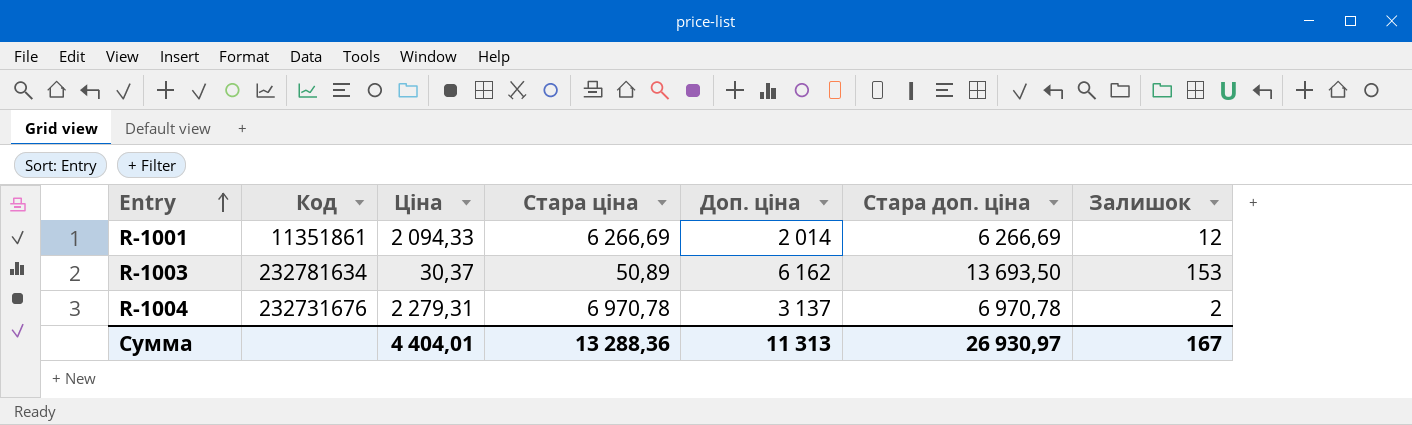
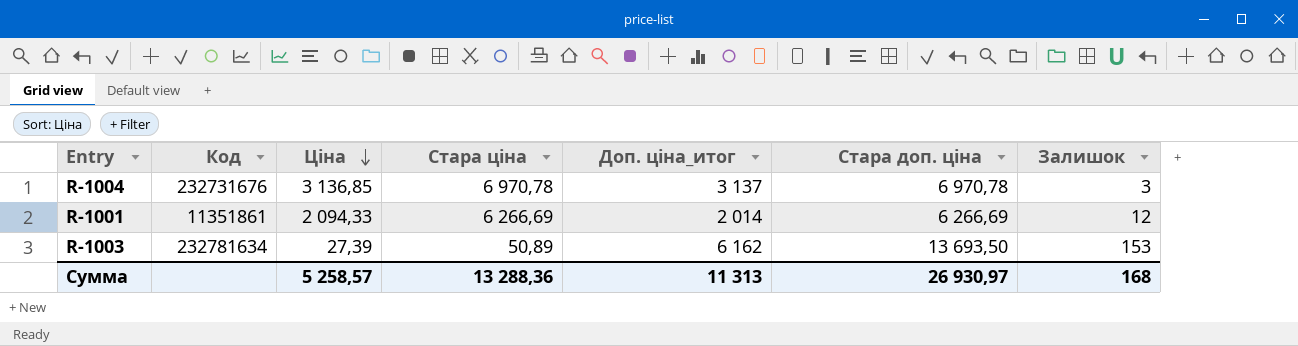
row order: Entry ascending -> Ціна descending
column name: Доп. ціна -> Доп. ціна_итог
R-1004 | Ціна: 2 279,31 -> 3 136,85
R-1004 | Залишок: 2 -> 3
R-1003 | Ціна: 30,37 -> 27,39
Сумма | Ціна: 4 404,01 -> 5 258,57
Сумма | Залишок: 167 -> 168

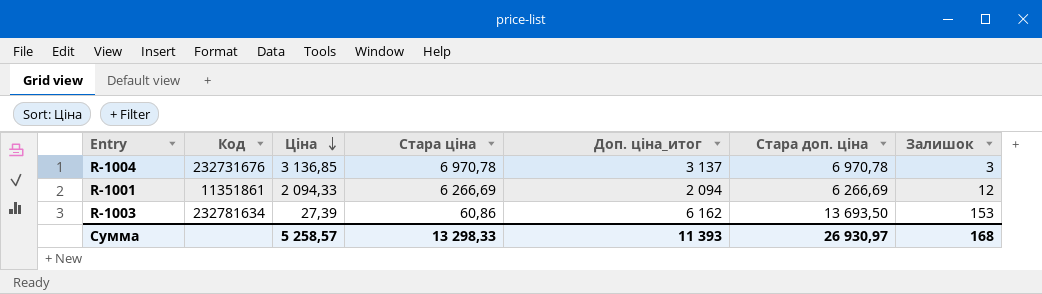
R-1001 | Доп. ціна_итог: 2 014 -> 2 094
R-1003 | Стара ціна: 50,89 -> 60,86
Сумма | Стара ціна: 13 288,36 -> 13 298,33
Сумма | Доп. ціна_итог: 11 313 -> 11 393

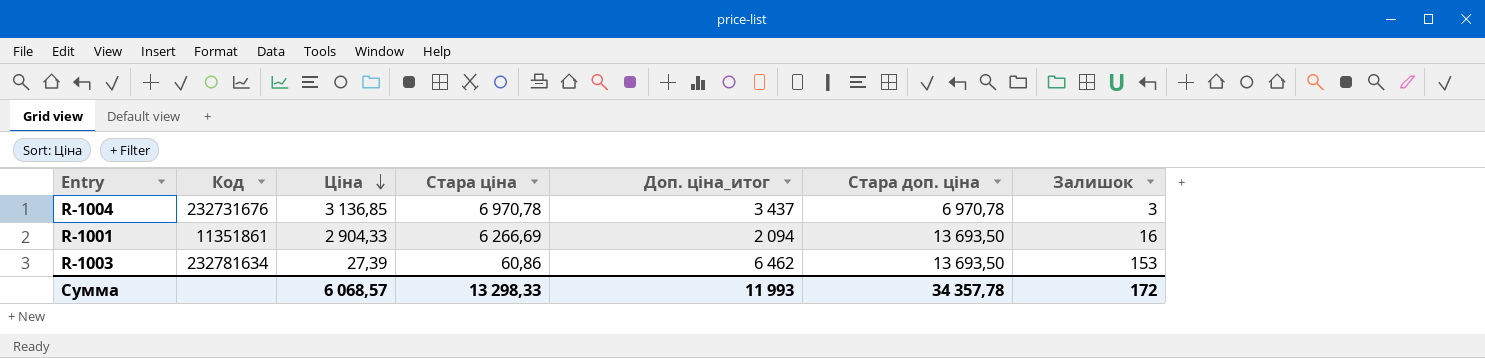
R-1004 | Доп. ціна_итог: 3 137 -> 3 437
R-1001 | Ціна: 2 094,33 -> 2 904,33
R-1001 | Стара доп. ціна: 6 266,69 -> 13 693,50
R-1001 | Залишок: 12 -> 16
R-1003 | Доп. ціна_итог: 6 162 -> 6 462
Сумма | Ціна: 5 258,57 -> 6 068,57
Сумма | Доп. ціна_итог: 11 393 -> 11 993
Сумма | Стара доп. ціна: 26 930,97 -> 34 357,78
Сумма | Залишок: 168 -> 172

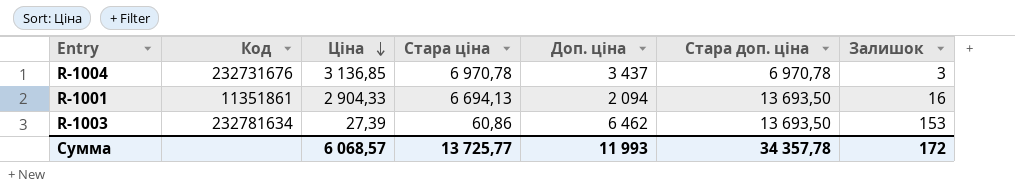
column name: Доп. ціна_итог -> Доп. ціна
R-1001 | Стара ціна: 6 266,69 -> 6 694,13
Сумма | Стара ціна: 13 298,33 -> 13 725,77

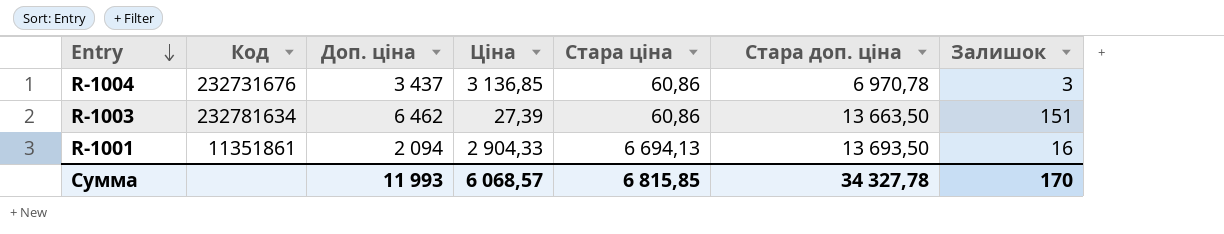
row order: Ціна descending -> Entry descending
column Доп. ціна | position: 5 -> 3
R-1004 | Стара ціна: 6 970,78 -> 60,86
R-1003 | Стара доп. ціна: 13 693,50 -> 13 663,50
R-1003 | Залишок: 153 -> 151
Сумма | Стара ціна: 13 725,77 -> 6 815,85
Сумма | Стара доп. ціна: 34 357,78 -> 34 327,78
Сумма | Залишок: 172 -> 170

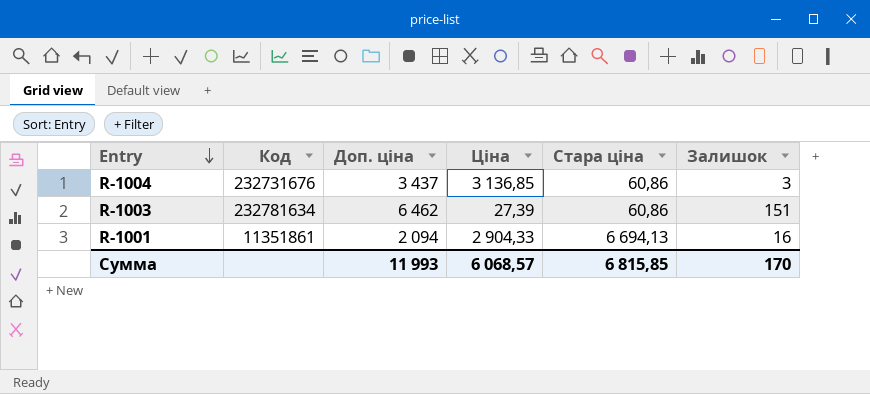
column Стара доп. ціна | position: 6 -> none

